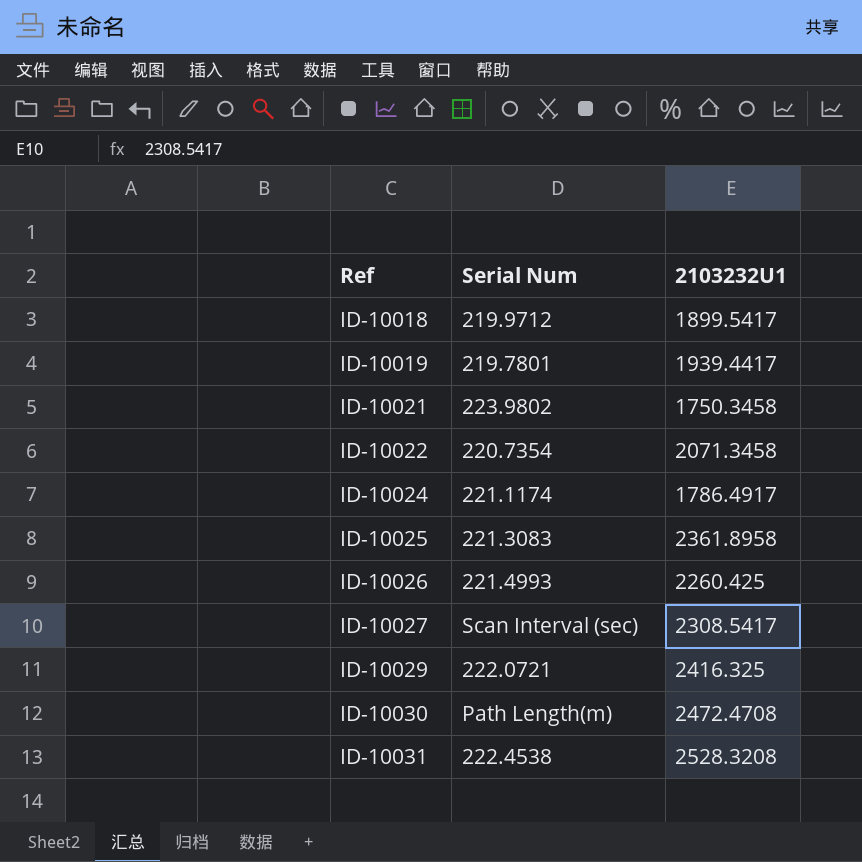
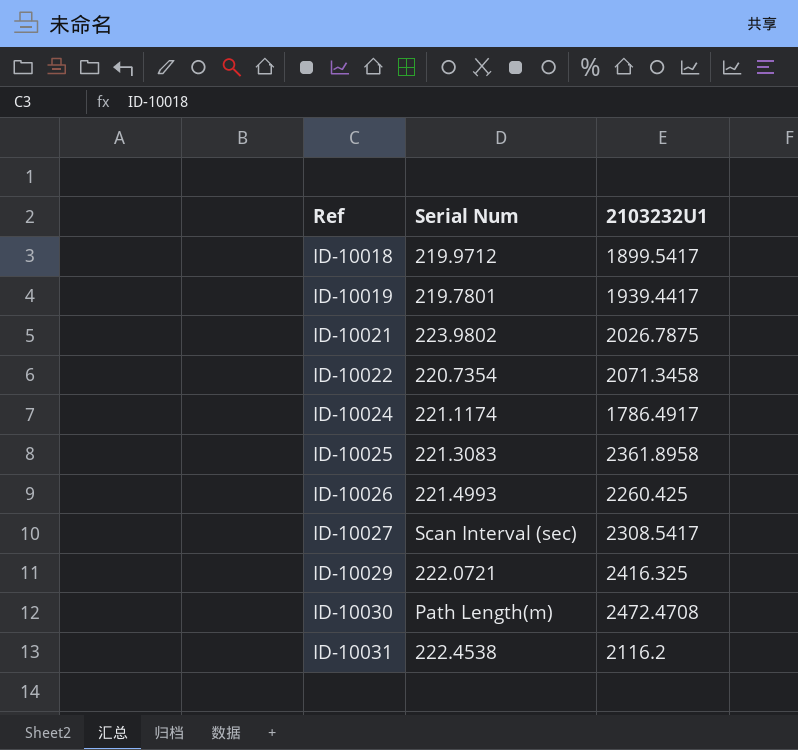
ID-10021 | 2103232U1: 1750.3458 -> 2026.7875
ID-10031 | 2103232U1: 2528.3208 -> 2116.2

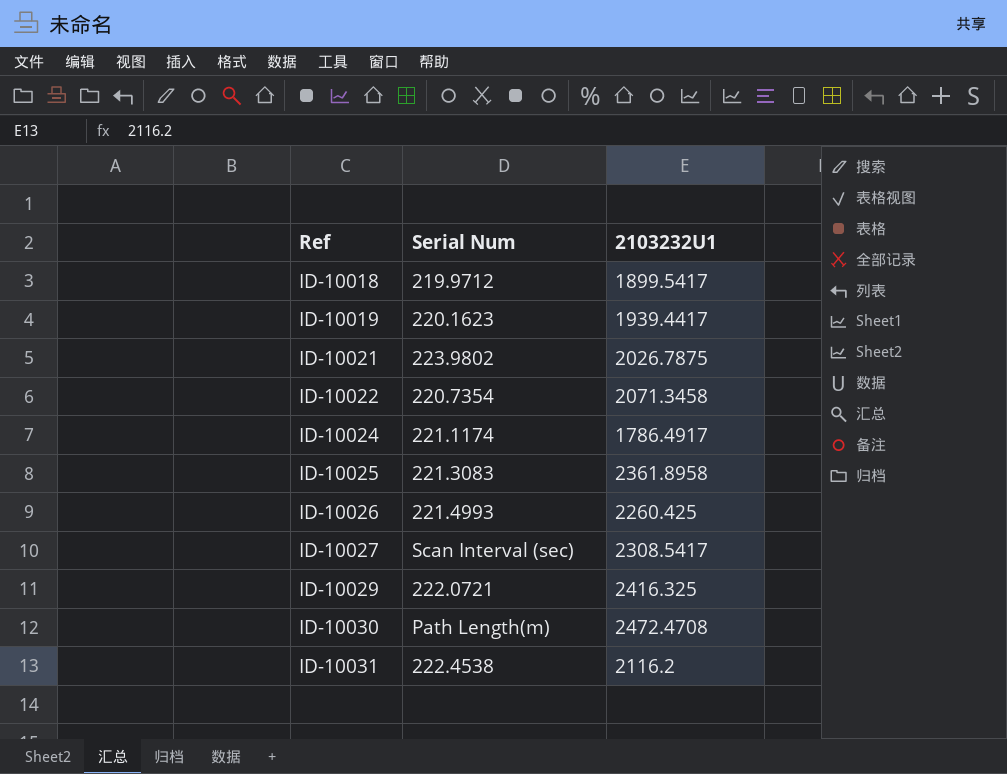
ID-10019 | Serial Num: 219.7801 -> 220.1623

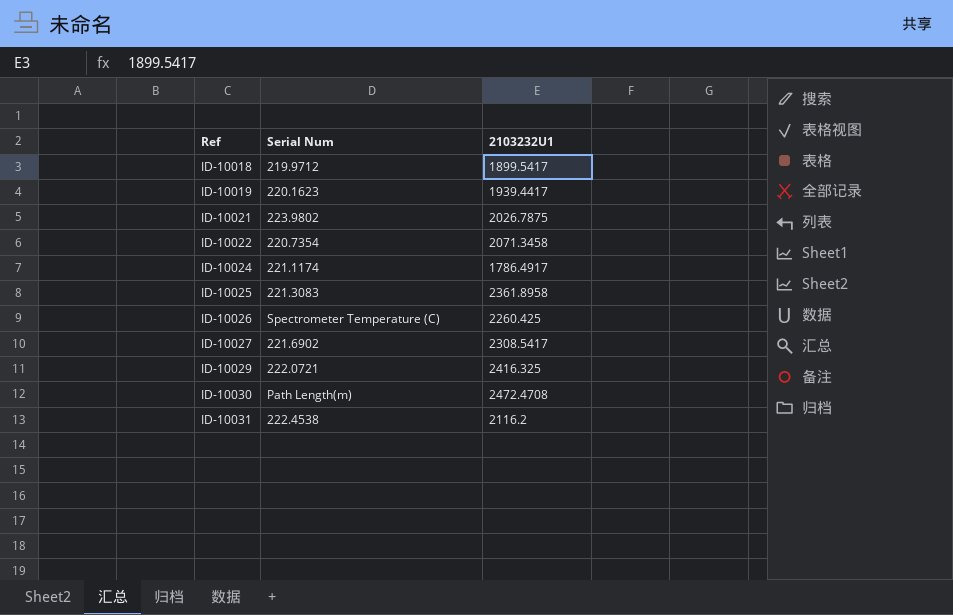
ID-10026 | Serial Num: 221.4993 -> Spectrometer Temperature (C)
ID-10027 | Serial Num: Scan Interval (sec) -> 221.6902

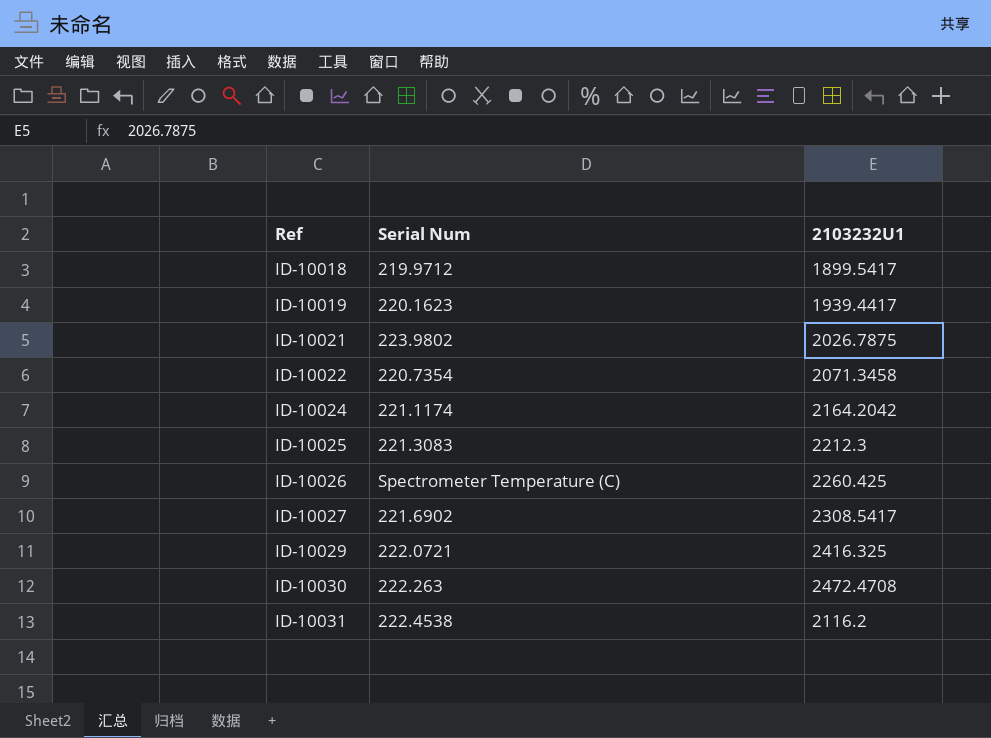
ID-10024 | 2103232U1: 1786.4917 -> 2164.2042
ID-10025 | 2103232U1: 2361.8958 -> 2212.3
ID-10030 | Serial Num: Path Length(m) -> 222.263

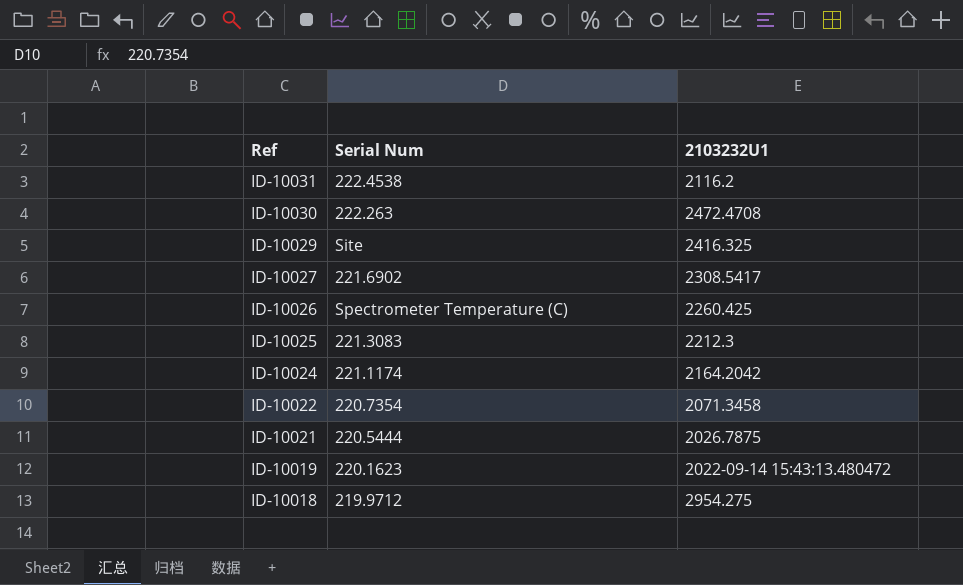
row order: Ref ascending -> Ref descending
ID-10029 | Serial Num: 222.0721 -> Site
ID-10021 | Serial Num: 223.9802 -> 220.5444
ID-10019 | 2103232U1: 1939.4417 -> 2022-09-14 15:43:13.480472
ID-10018 | 2103232U1: 1899.5417 -> 2954.275

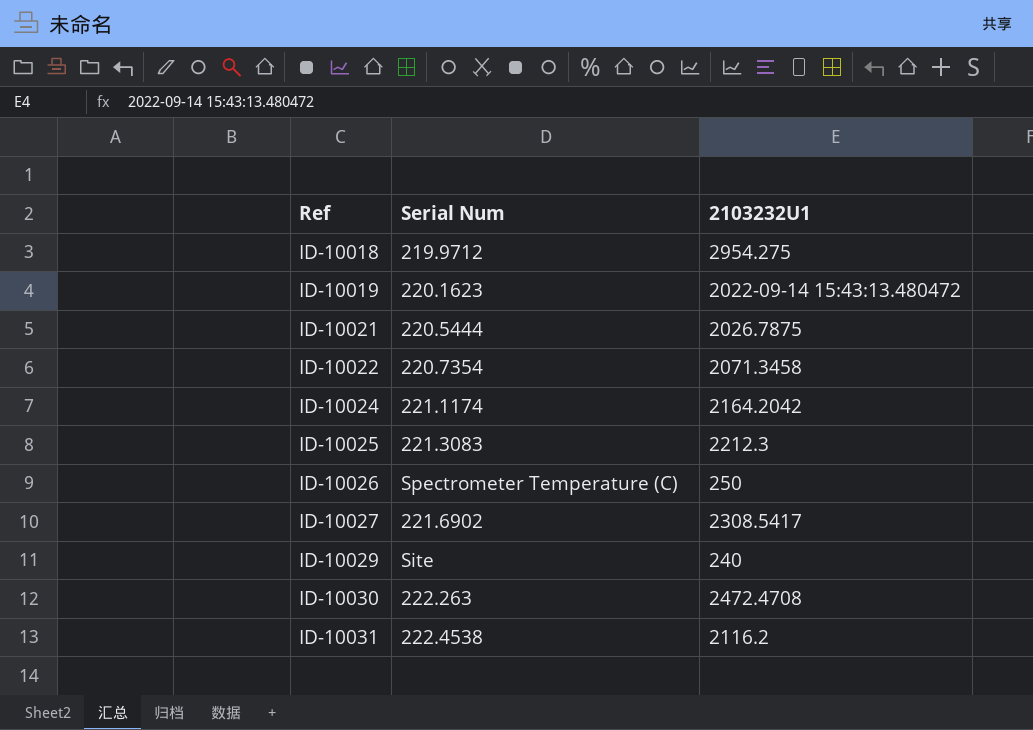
row order: Ref descending -> Ref ascending
ID-10026 | 2103232U1: 2260.425 -> 250
ID-10029 | 2103232U1: 2416.325 -> 240

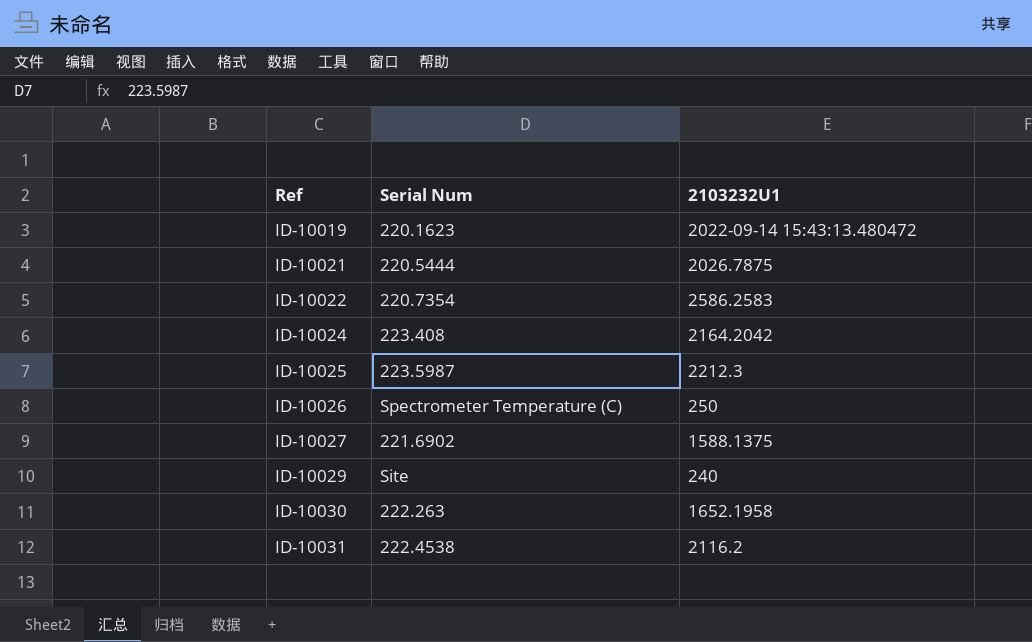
row ID-10018: 219.9712 | 2954.275 -> none
ID-10022 | 2103232U1: 2071.3458 -> 2586.2583
ID-10024 | Serial Num: 221.1174 -> 223.408
ID-10025 | Serial Num: 221.3083 -> 223.5987
ID-10027 | 2103232U1: 2308.5417 -> 1588.1375
ID-10030 | 2103232U1: 2472.4708 -> 1652.1958

